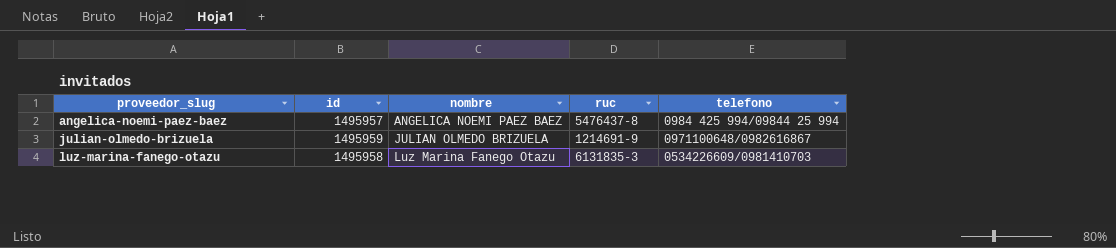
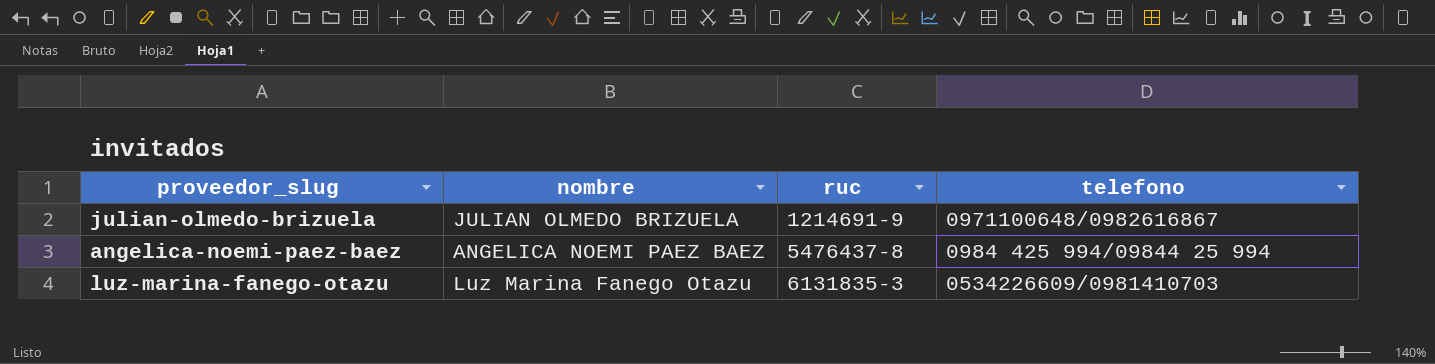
row order: proveedor_slug ascending -> ruc ascending
column id | position: 2 -> none

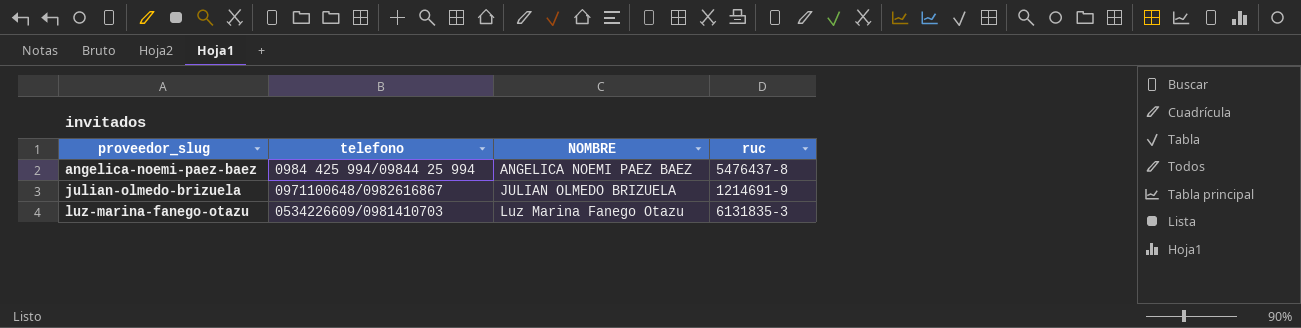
row order: ruc ascending -> proveedor_slug ascending
column telefono | position: 4 -> 2
column name: nombre -> NOMBRE

